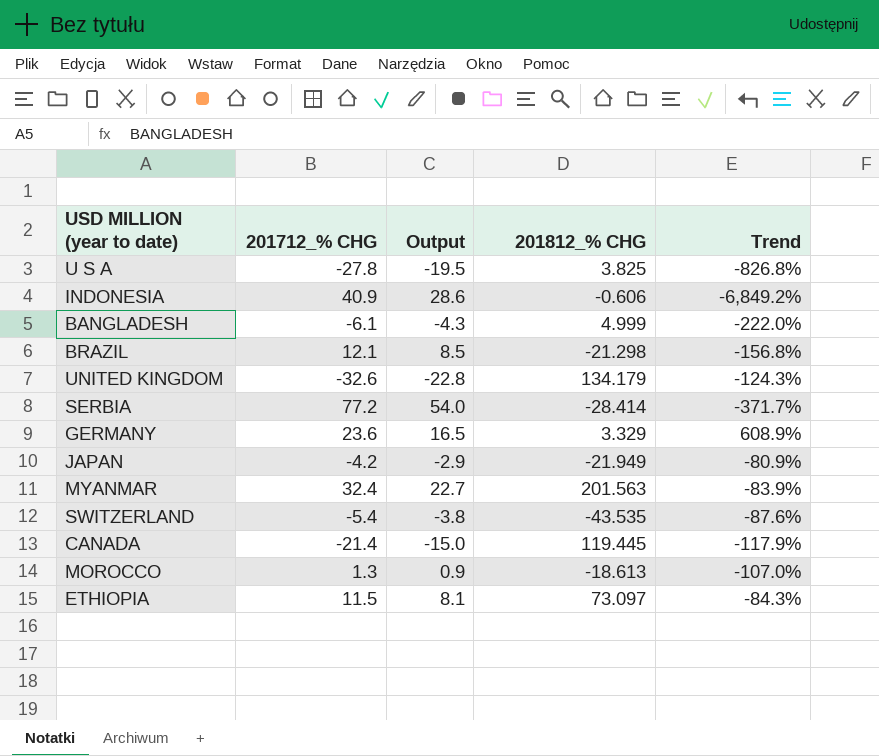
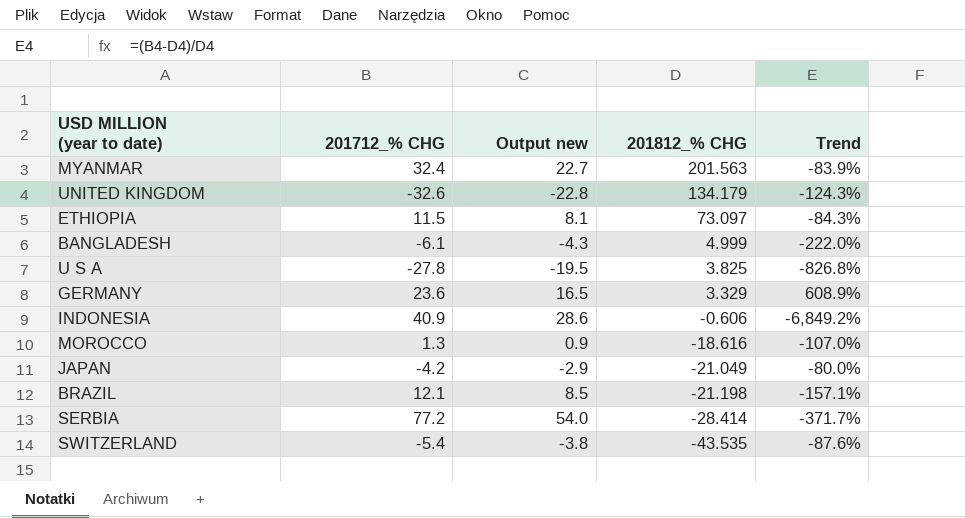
row order: none -> 201812_% CHG descending
column name: Output -> Output new
row CANADA: -21.4 | -15.0 | 119.445 | -117.9% -> none
MOROCCO | 201812_% CHG: -18.613 -> -18.616
JAPAN | 201812_% CHG: -21.949 -> -21.049
JAPAN | Trend: -80.9% -> -80.0%
BRAZIL | 201812_% CHG: -21.298 -> -21.198
BRAZIL | Trend: -156.8% -> -157.1%

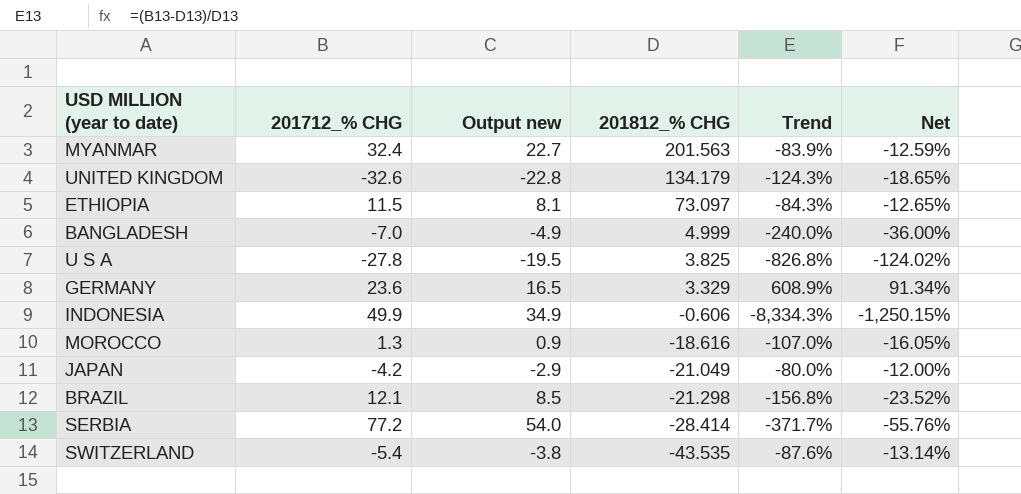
column Net | formula: none -> [Trend] * 0.15
BANGLADESH | 201712_% CHG: -6.1 -> -7.0
BANGLADESH | Output new: -4.3 -> -4.9
BANGLADESH | Trend: -222.0% -> -240.0%
INDONESIA | 201712_% CHG: 40.9 -> 49.9
INDONESIA | Output new: 28.6 -> 34.9
INDONESIA | Trend: -6,849.2% -> -8,334.3%
BRAZIL | 201812_% CHG: -21.198 -> -21.298
BRAZIL | Trend: -157.1% -> -156.8%

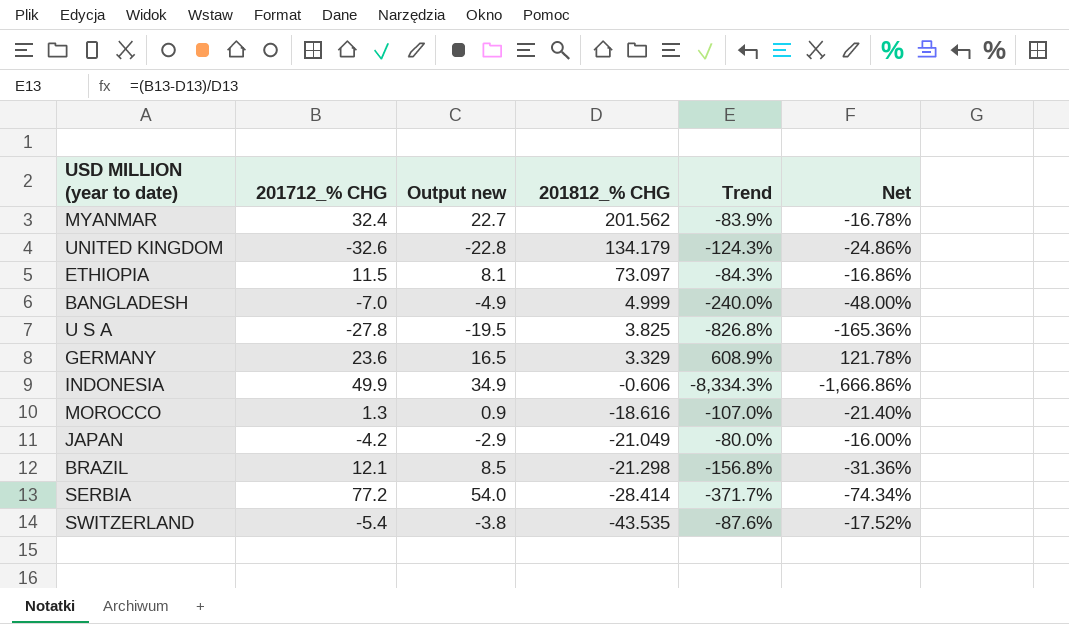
column Net | formula: [Trend] * 0.15 -> [Trend] * 0.2
MYANMAR | 201812_% CHG: 201.563 -> 201.562

